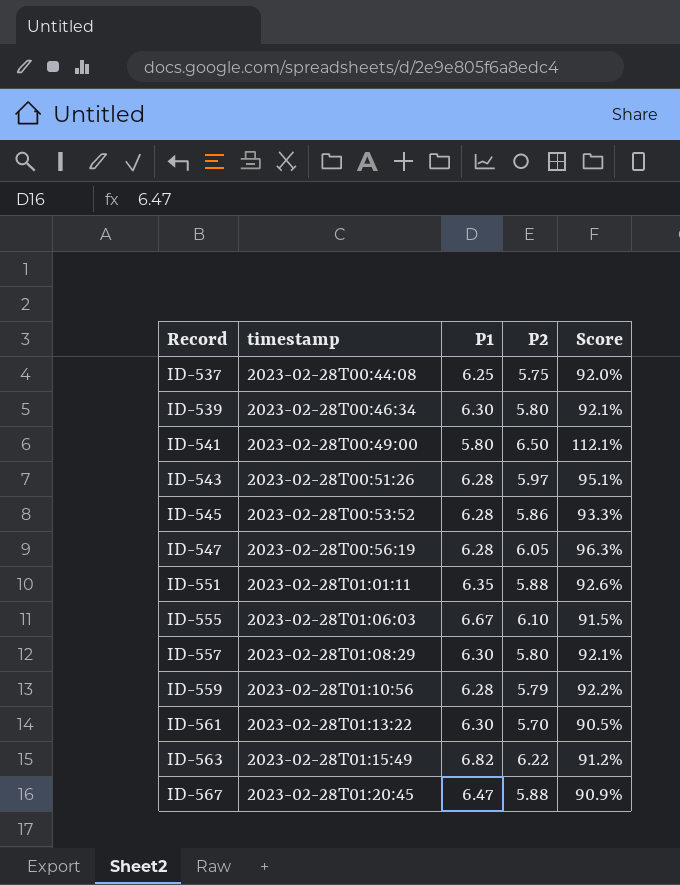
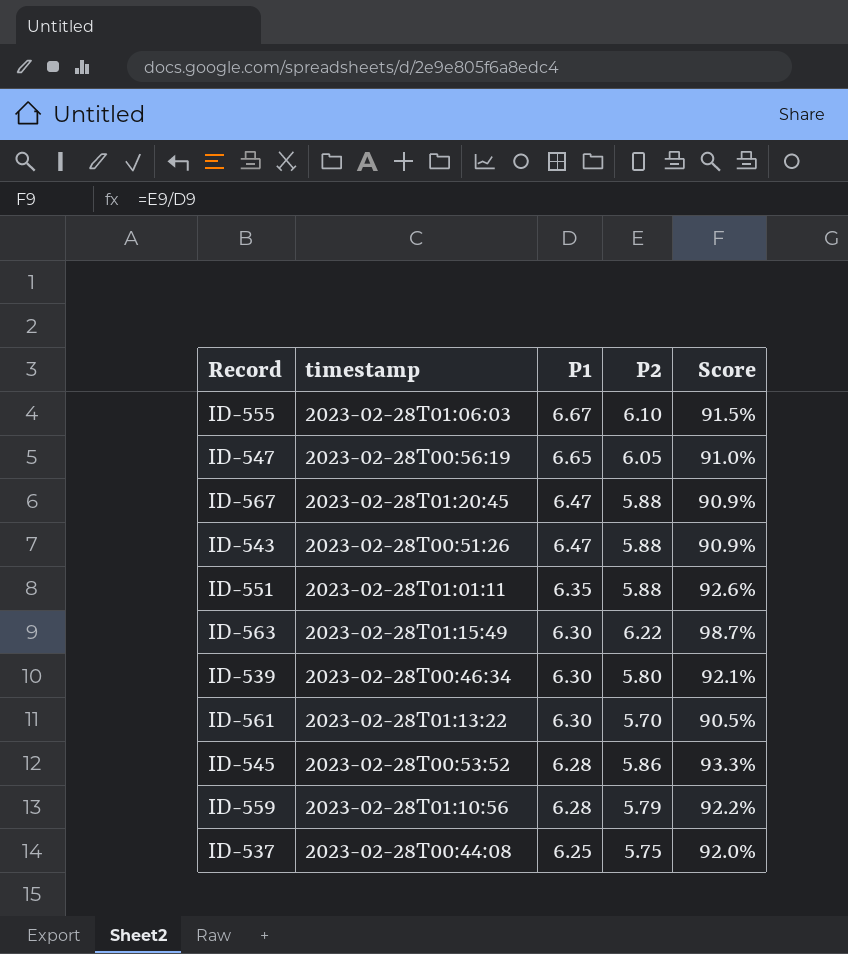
row order: Record ascending -> P1 descending
row ID-541: 2023-02-28T00:49:00 | 5.80 | 6.50 | 112.1% -> none
row ID-557: 2023-02-28T01:08:29 | 6.30 | 5.80 | 92.1% -> none
ID-547 | P1: 6.28 -> 6.65
ID-547 | Score: 96.3% -> 91.0%
ID-543 | P1: 6.28 -> 6.47
ID-543 | P2: 5.97 -> 5.88
ID-543 | Score: 95.1% -> 90.9%
ID-563 | P1: 6.82 -> 6.30
ID-563 | Score: 91.2% -> 98.7%

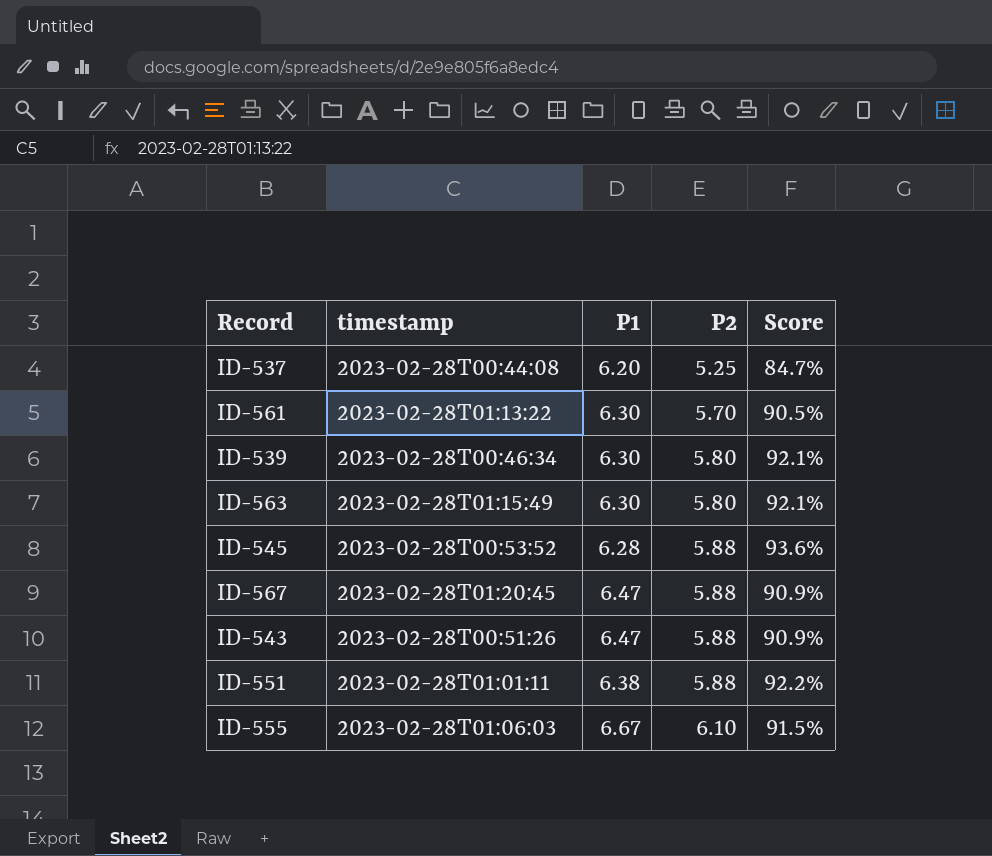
row order: P1 descending -> P2 ascending
row ID-547: 2023-02-28T00:56:19 | 6.65 | 6.05 | 91.0% -> none
row ID-559: 2023-02-28T01:10:56 | 6.28 | 5.79 | 92.2% -> none
ID-537 | P1: 6.25 -> 6.20
ID-537 | P2: 5.75 -> 5.25
ID-537 | Score: 92.0% -> 84.7%
ID-563 | P2: 6.22 -> 5.80
ID-563 | Score: 98.7% -> 92.1%
ID-545 | P2: 5.86 -> 5.88
ID-545 | Score: 93.3% -> 93.6%
ID-551 | P1: 6.35 -> 6.38
ID-551 | Score: 92.6% -> 92.2%

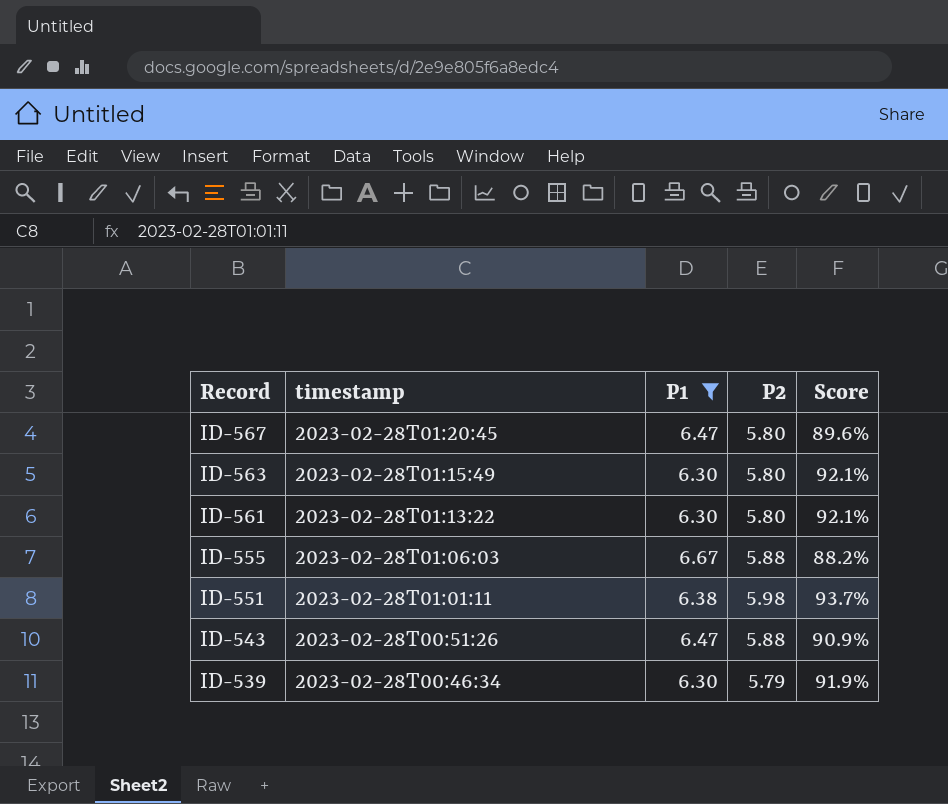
filter: none -> P1 >= 6.30
row order: P2 ascending -> Record descending
ID-567 | P2: 5.88 -> 5.80
ID-567 | Score: 90.9% -> 89.6%
ID-561 | P2: 5.70 -> 5.80
ID-561 | Score: 90.5% -> 92.1%
ID-555 | P2: 6.10 -> 5.88
ID-555 | Score: 91.5% -> 88.2%
ID-551 | P2: 5.88 -> 5.98
ID-551 | Score: 92.2% -> 93.7%
ID-539 | P2: 5.80 -> 5.79
ID-539 | Score: 92.1% -> 91.9%

